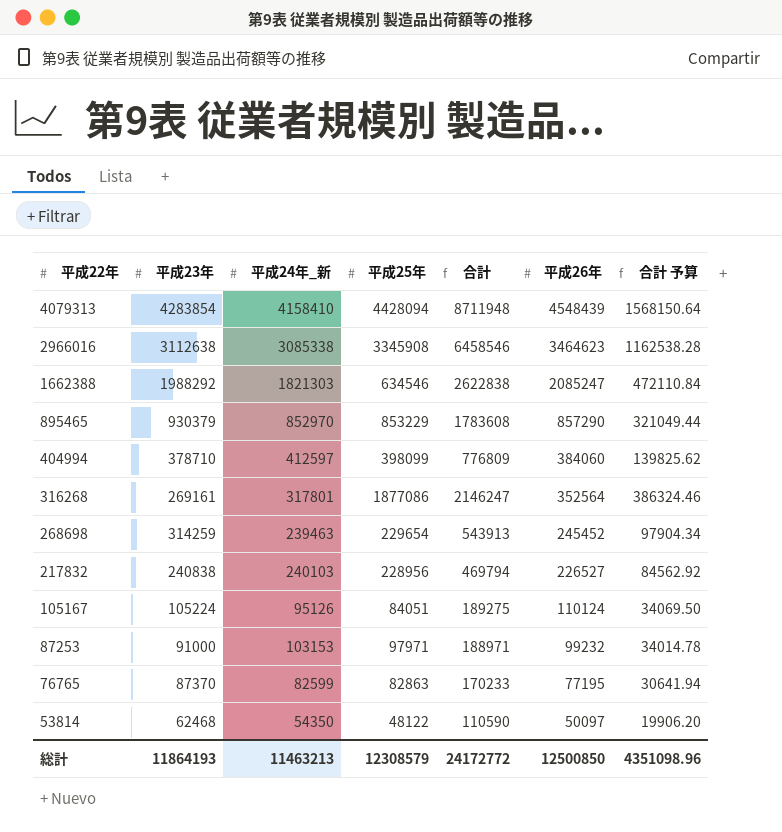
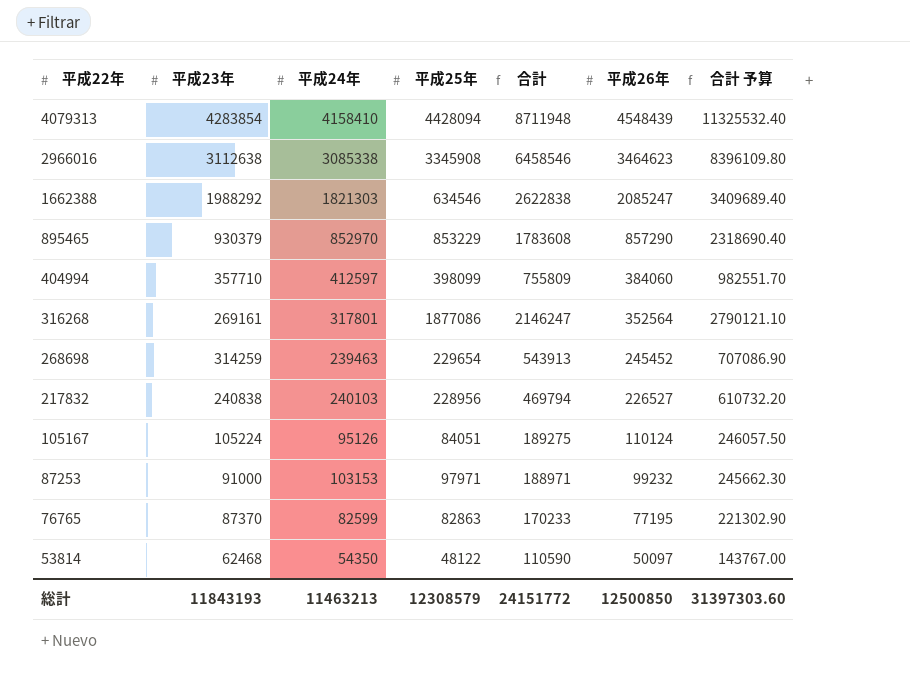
column name: 平成24年_新 -> 平成24年
column 合計 予算 | formula: [合計] * 0.18 -> [合計] * 1.3
404994 | 平成23年: 378710 -> 357710
404994 | 合計: 776809 -> 755809
総計 | 平成23年: 11864193 -> 11843193
総計 | 合計: 24172772 -> 24151772
総計 | 合計 予算: 4351098.96 -> 31397303.60

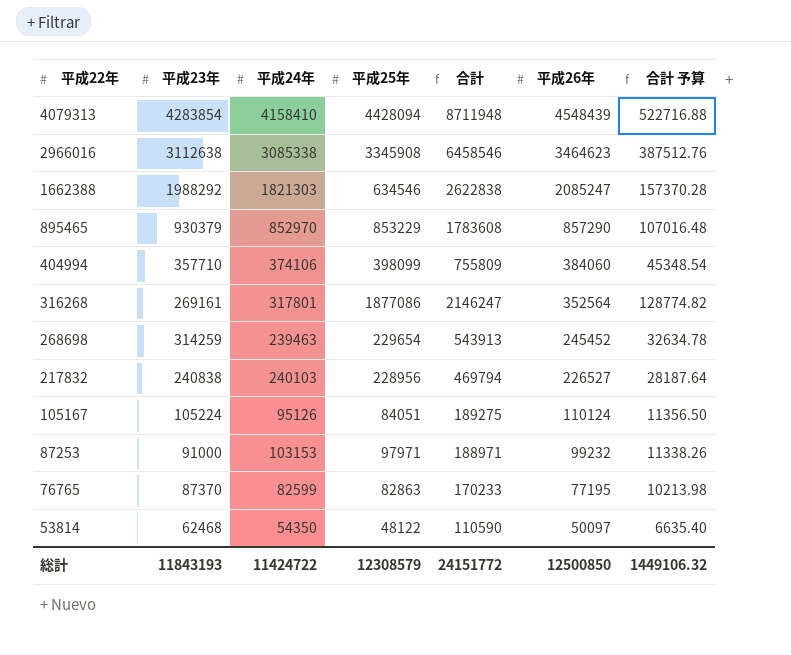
column 合計 予算 | formula: [合計] * 1.3 -> [合計] * 0.06
404994 | 平成24年: 412597 -> 374106
総計 | 平成24年: 11463213 -> 11424722
総計 | 合計 予算: 31397303.60 -> 1449106.32

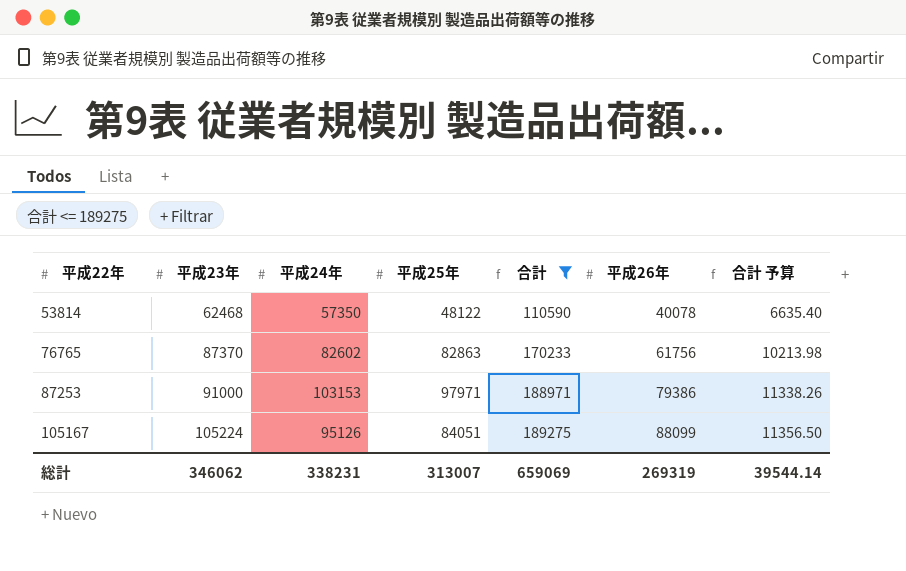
filter: none -> 合計 <= 189275
row order: 平成22年 descending -> 平成22年 ascending
53814 | 平成24年: 54350 -> 57350
53814 | 平成26年: 50097 -> 40078
76765 | 平成24年: 82599 -> 82602
76765 | 平成26年: 77195 -> 61756
87253 | 平成26年: 99232 -> 79386
105167 | 平成26年: 110124 -> 88099
総計 | 平成23年: 11843193 -> 346062
総計 | 平成24年: 11424722 -> 338231
総計 | 平成25年: 12308579 -> 313007
総計 | 合計: 24151772 -> 659069
総計 | 平成26年: 12500850 -> 269319
総計 | 合計 予算: 1449106.32 -> 39544.14

